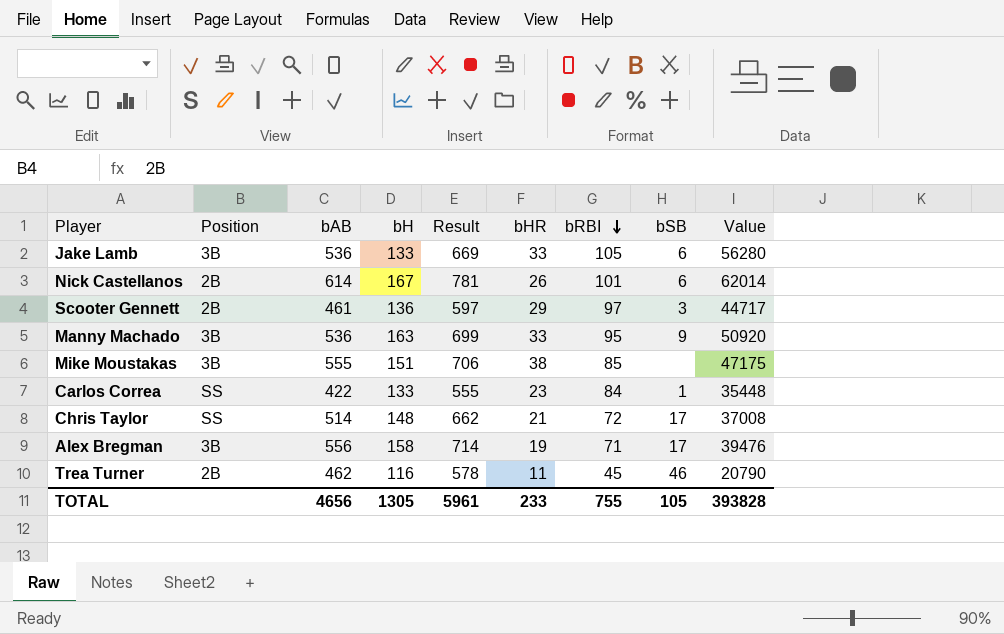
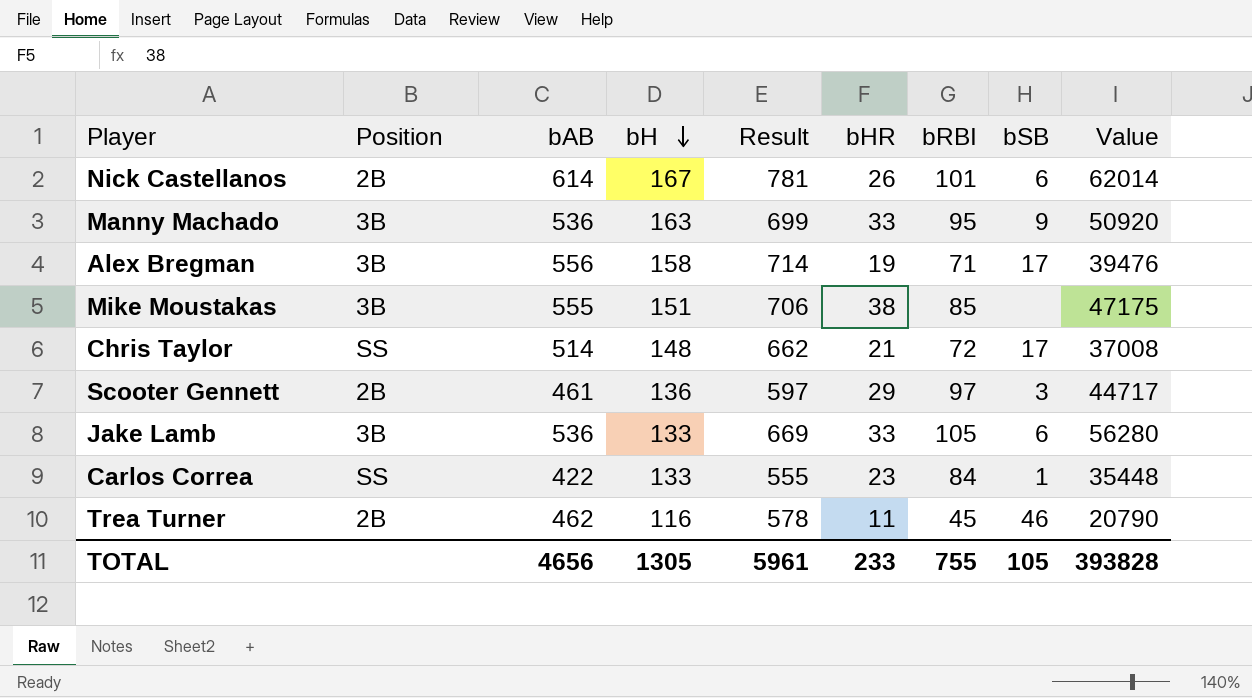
row order: bRBI descending -> bH descending

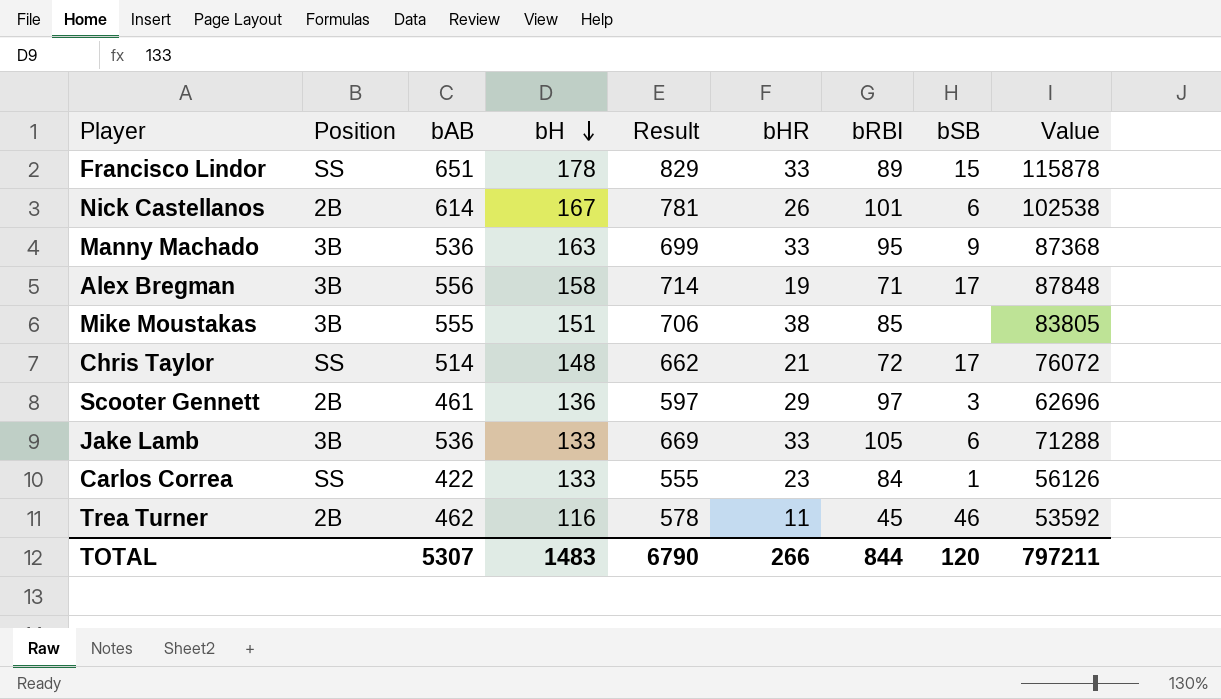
column Value | formula: [bAB] * [bRBI] -> [bAB] * [bH]
row Francisco Lindor: none -> SS | 651 | 178 | 829 | 33 | 89 | 15 | 115878
TOTAL | bAB: 4656 -> 5307
TOTAL | bH: 1305 -> 1483
TOTAL | Result: 5961 -> 6790
TOTAL | bHR: 233 -> 266
TOTAL | bRBI: 755 -> 844
TOTAL | bSB: 105 -> 120
TOTAL | Value: 393828 -> 797211

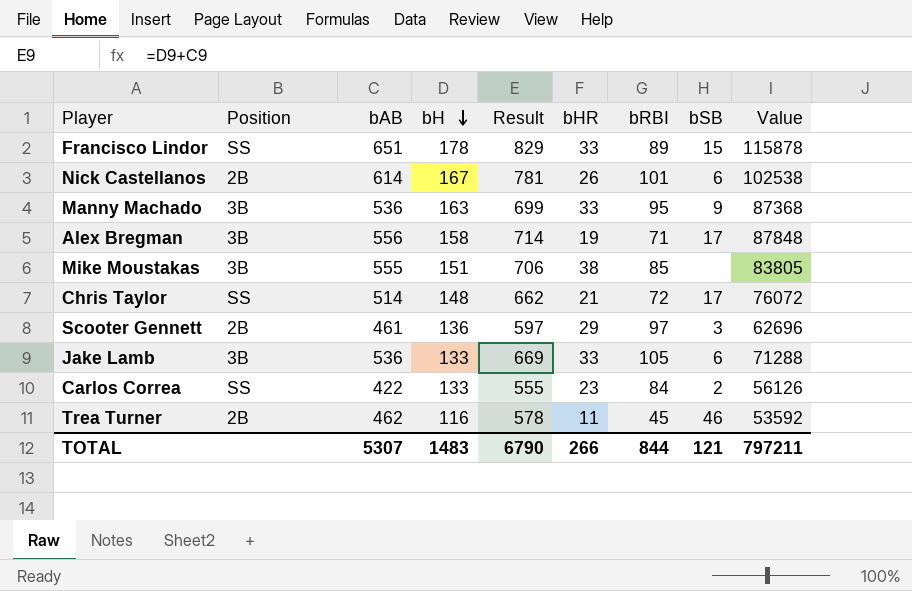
Carlos Correa | bSB: 1 -> 2
TOTAL | bSB: 120 -> 121

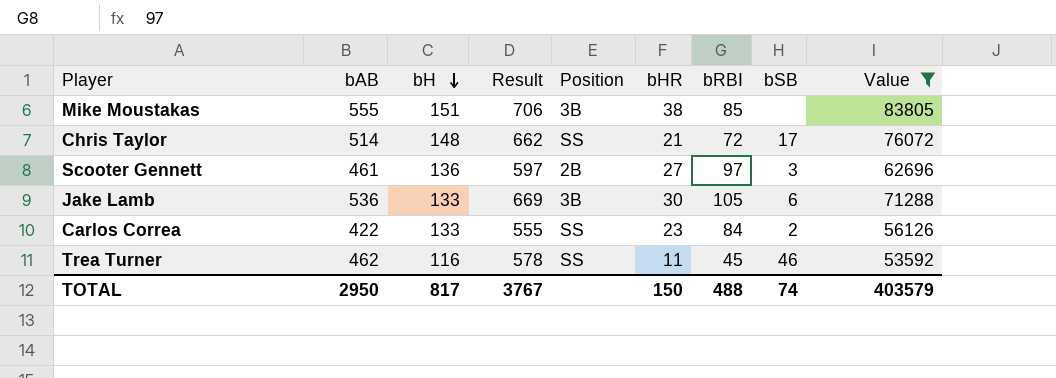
filter: none -> Value <= 83805
column Position | position: 2 -> 5
Scooter Gennett | bHR: 29 -> 27
Jake Lamb | bHR: 33 -> 30
Trea Turner | Position: 2B -> SS
TOTAL | bAB: 5307 -> 2950
TOTAL | bH: 1483 -> 817
TOTAL | Result: 6790 -> 3767
TOTAL | bHR: 266 -> 150
TOTAL | bRBI: 844 -> 488
TOTAL | bSB: 121 -> 74
TOTAL | Value: 797211 -> 403579

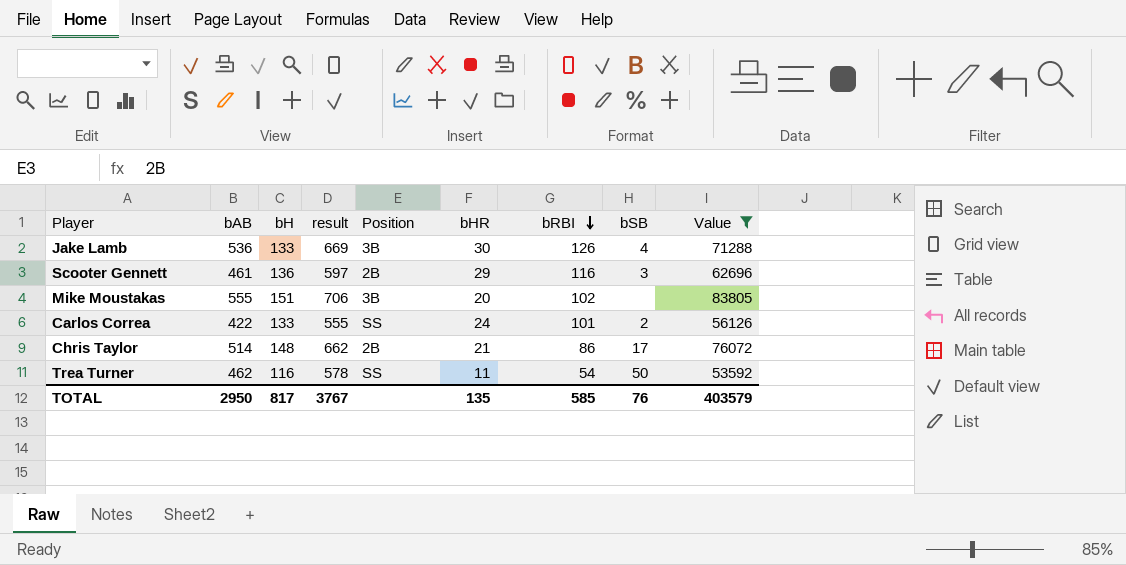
row order: bH descending -> bRBI descending
column name: Result -> result
Jake Lamb | bRBI: 105 -> 126
Jake Lamb | bSB: 6 -> 4
Scooter Gennett | bHR: 27 -> 29
Scooter Gennett | bRBI: 97 -> 116
Mike Moustakas | bHR: 38 -> 20
Mike Moustakas | bRBI: 85 -> 102
Carlos Correa | bHR: 23 -> 24
Carlos Correa | bRBI: 84 -> 101
Chris Taylor | Position: SS -> 2B
Chris Taylor | bRBI: 72 -> 86
Trea Turner | bRBI: 45 -> 54
Trea Turner | bSB: 46 -> 50
TOTAL | bHR: 150 -> 135
TOTAL | bRBI: 488 -> 585
TOTAL | bSB: 74 -> 76

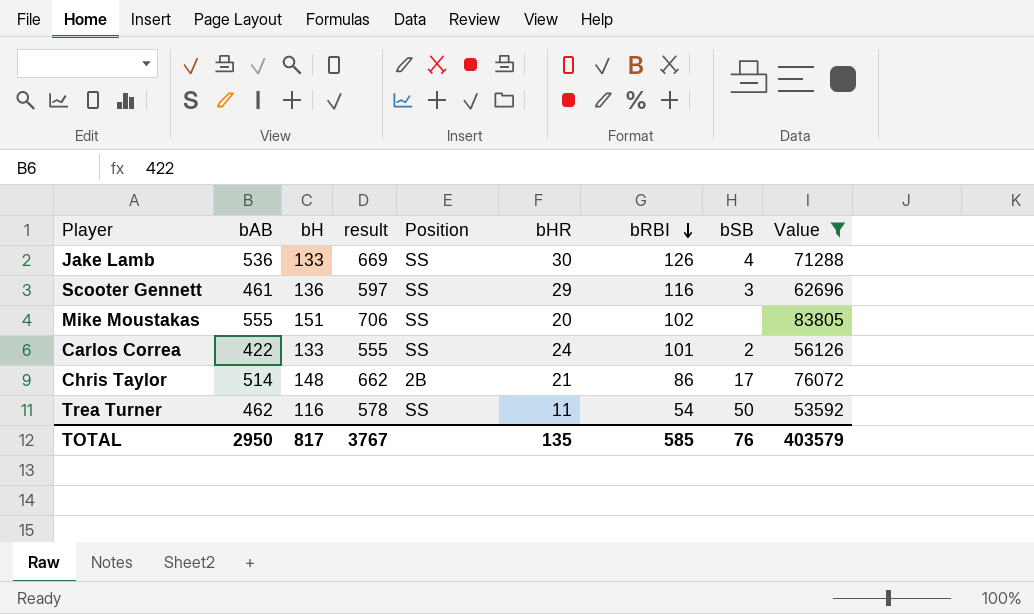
Jake Lamb | Position: 3B -> SS
Scooter Gennett | Position: 2B -> SS
Mike Moustakas | Position: 3B -> SS

